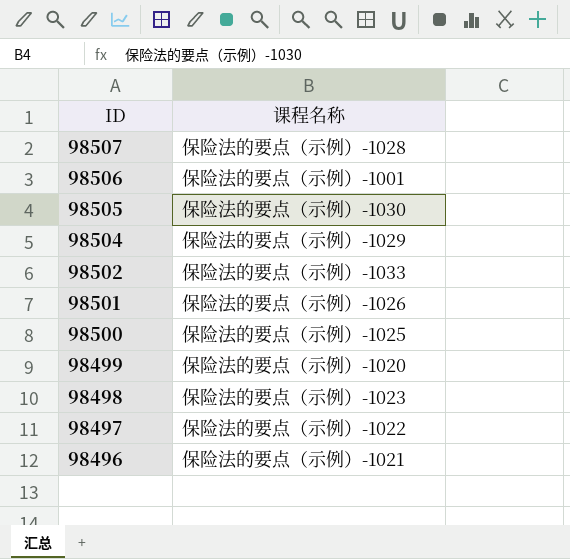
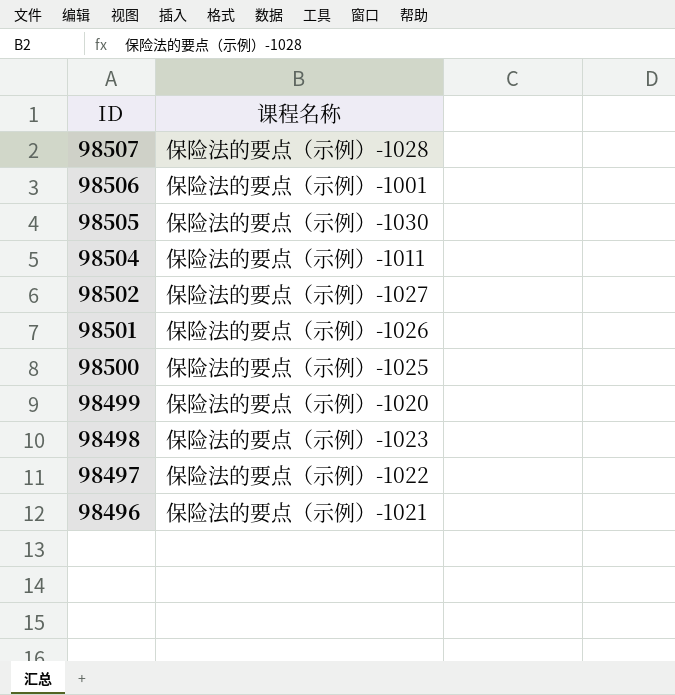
98504 | 课程名称: 保险法的要点（示例）-1029 -> 保险法的要点（示例）-1011
98502 | 课程名称: 保险法的要点（示例）-1033 -> 保险法的要点（示例）-1027

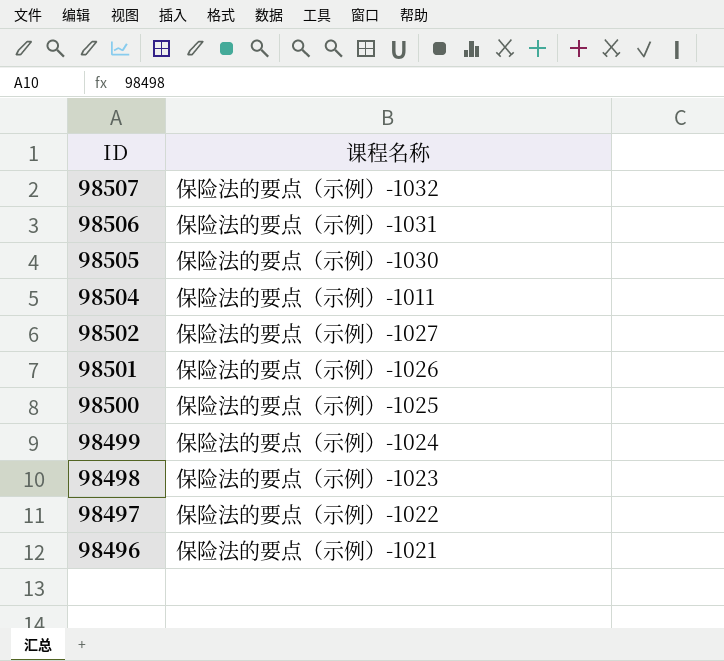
98507 | 课程名称: 保险法的要点（示例）-1028 -> 保险法的要点（示例）-1032
98506 | 课程名称: 保险法的要点（示例）-1001 -> 保险法的要点（示例）-1031
98499 | 课程名称: 保险法的要点（示例）-1020 -> 保险法的要点（示例）-1024

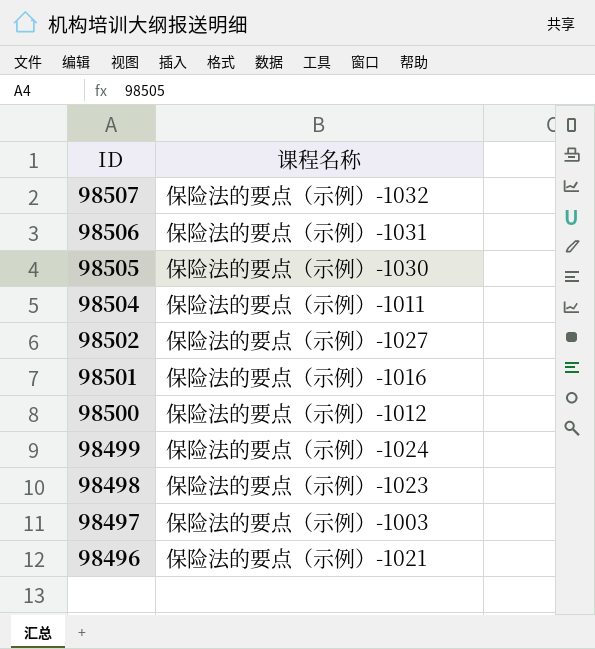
98501 | 课程名称: 保险法的要点（示例）-1026 -> 保险法的要点（示例）-1016
98500 | 课程名称: 保险法的要点（示例）-1025 -> 保险法的要点（示例）-1012
98497 | 课程名称: 保险法的要点（示例）-1022 -> 保险法的要点（示例）-1003

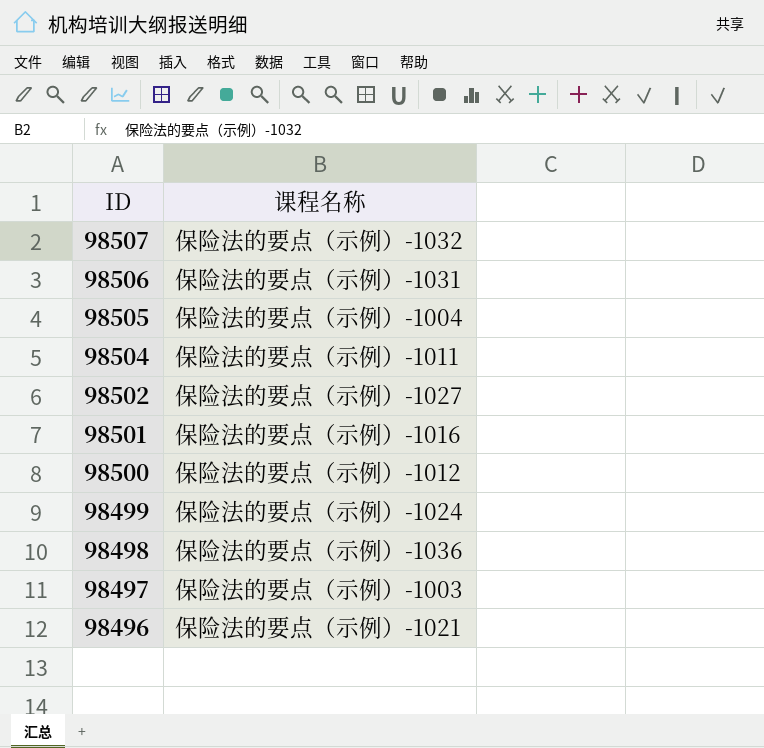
98505 | 课程名称: 保险法的要点（示例）-1030 -> 保险法的要点（示例）-1004
98498 | 课程名称: 保险法的要点（示例）-1023 -> 保险法的要点（示例）-1036

